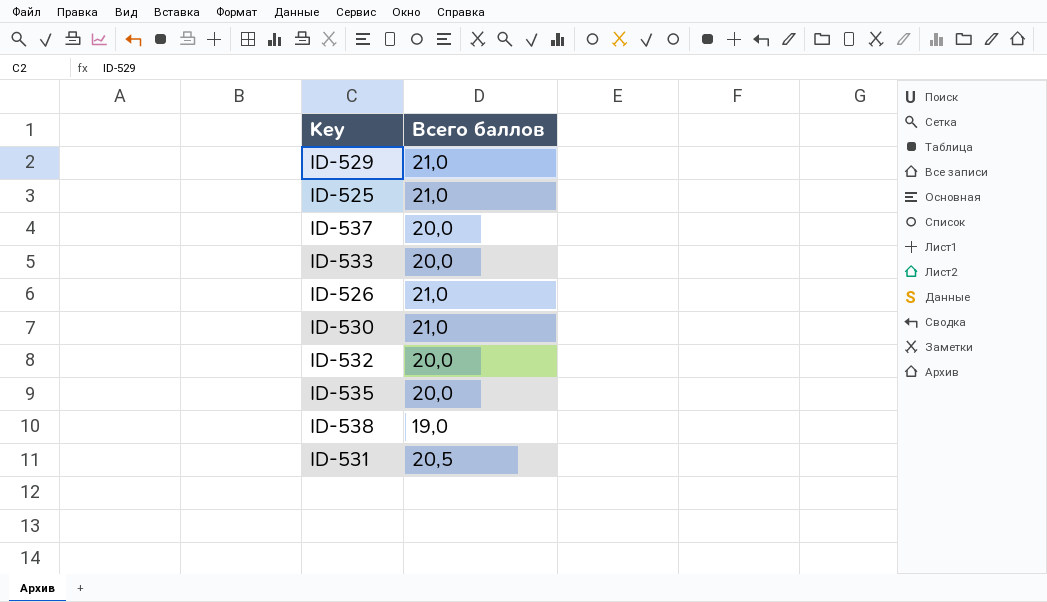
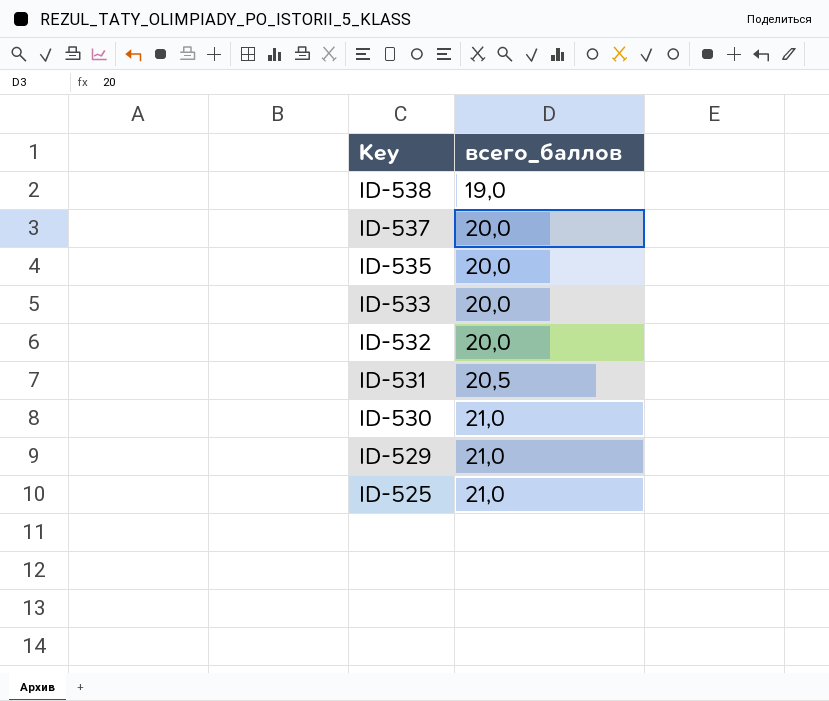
row order: none -> Key descending
column name: Всего баллов -> всего_баллов
row ID-526: 21,0 -> none

